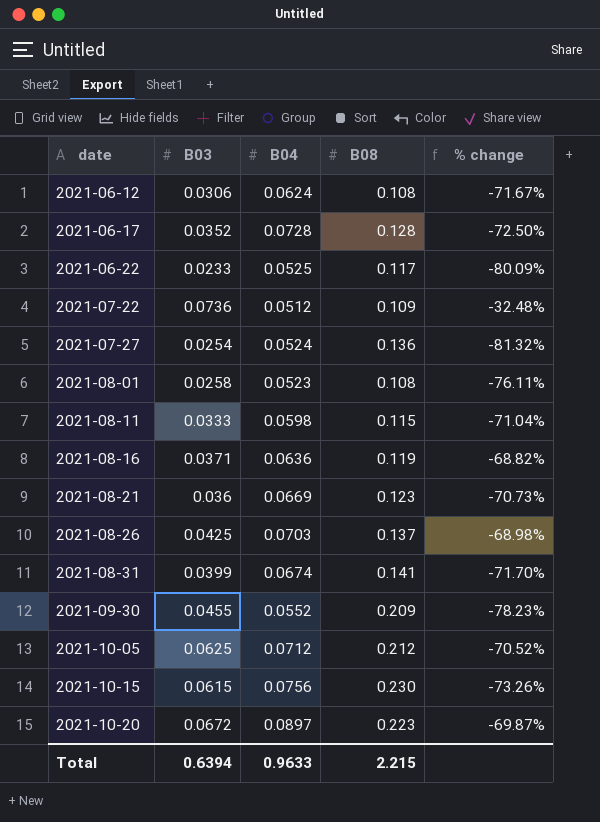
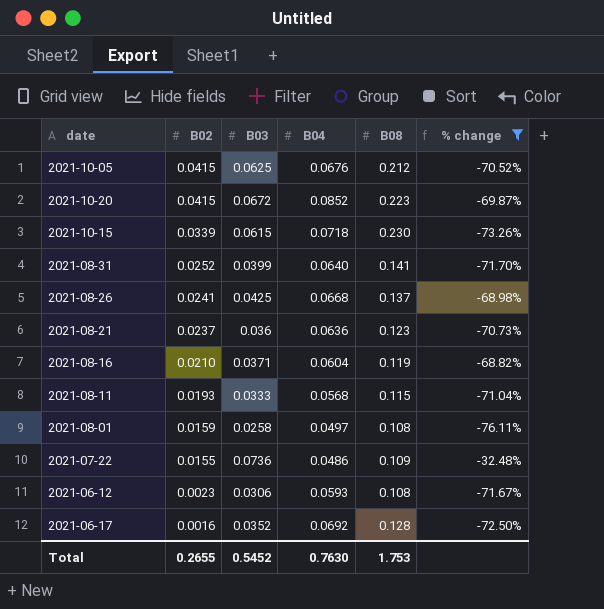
filter: none -> % change >= -76.11%
row order: date ascending -> B02 descending
column B02 | position: none -> 2
2021-10-05 | B04: 0.0712 -> 0.0676
2021-10-20 | B04: 0.0897 -> 0.0852
2021-10-15 | B04: 0.0756 -> 0.0718
2021-08-31 | B04: 0.0674 -> 0.0640
2021-08-26 | B04: 0.0703 -> 0.0668
2021-08-21 | B04: 0.0669 -> 0.0636
2021-08-16 | B04: 0.0636 -> 0.0604
2021-08-11 | B04: 0.0598 -> 0.0568
2021-08-01 | B04: 0.0523 -> 0.0497
2021-07-22 | B04: 0.0512 -> 0.0486
2021-06-12 | B04: 0.0624 -> 0.0593
2021-06-17 | B04: 0.0728 -> 0.0692
Total | B03: 0.6394 -> 0.5452
Total | B04: 0.9633 -> 0.7630
Total | B08: 2.215 -> 1.753

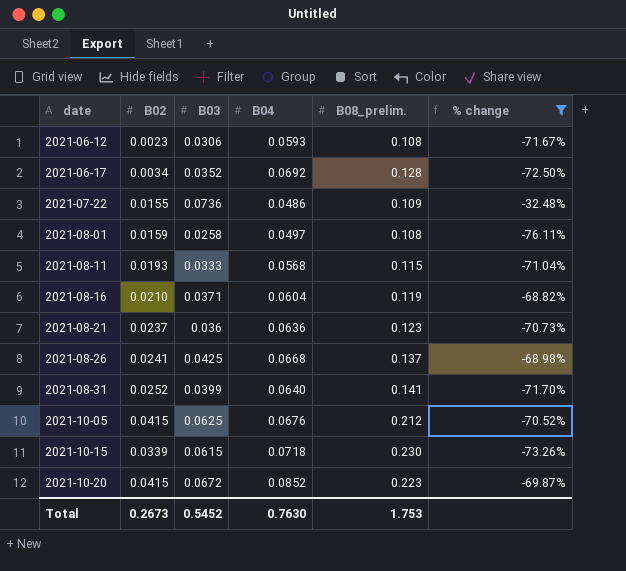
row order: B02 descending -> date ascending
column name: B08 -> B08_prelim.
2021-06-17 | B02: 0.0016 -> 0.0034
Total | B02: 0.2655 -> 0.2673

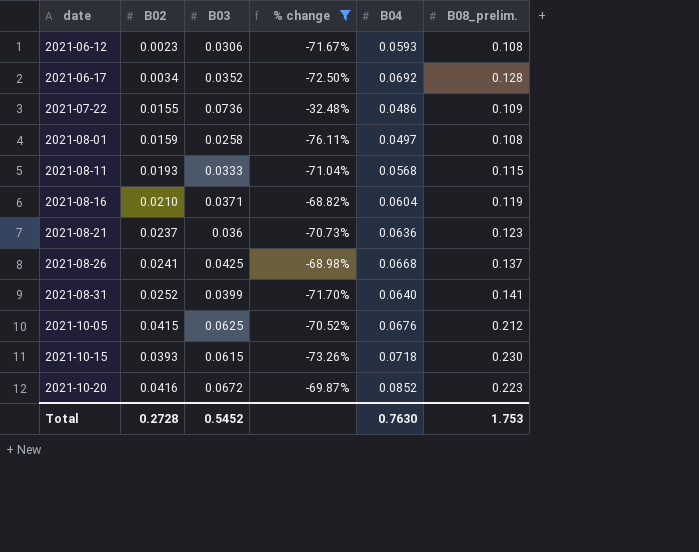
column % change | position: 6 -> 4
2021-10-15 | B02: 0.0339 -> 0.0393
2021-10-20 | B02: 0.0415 -> 0.0416
Total | B02: 0.2673 -> 0.2728

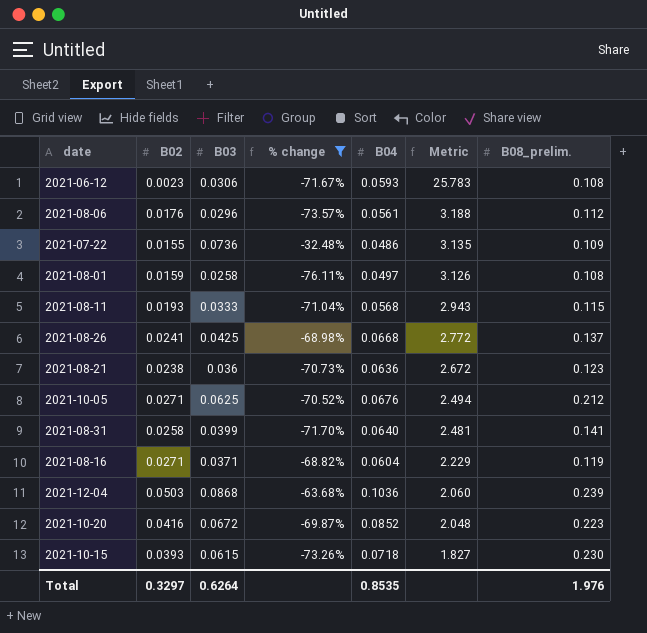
row order: date ascending -> Metric descending
column Metric | formula: none -> [B04] / [B02]
row 2021-06-17: 0.0034 | 0.0352 | -72.50% | 0.0692 | 0.128 -> none
row 2021-08-06: none -> 0.0176 | 0.0296 | -73.57% | 0.0561 | 3.188 | 0.112
2021-08-21 | B02: 0.0237 -> 0.0238
2021-10-05 | B02: 0.0415 -> 0.0271
2021-08-31 | B02: 0.0252 -> 0.0258
2021-08-16 | B02: 0.0210 -> 0.0271
row 2021-12-04: none -> 0.0503 | 0.0868 | -63.68% | 0.1036 | 2.060 | 0.239
Total | B02: 0.2728 -> 0.3297
Total | B03: 0.5452 -> 0.6264
Total | B04: 0.7630 -> 0.8535
Total | B08_prelim.: 1.753 -> 1.976

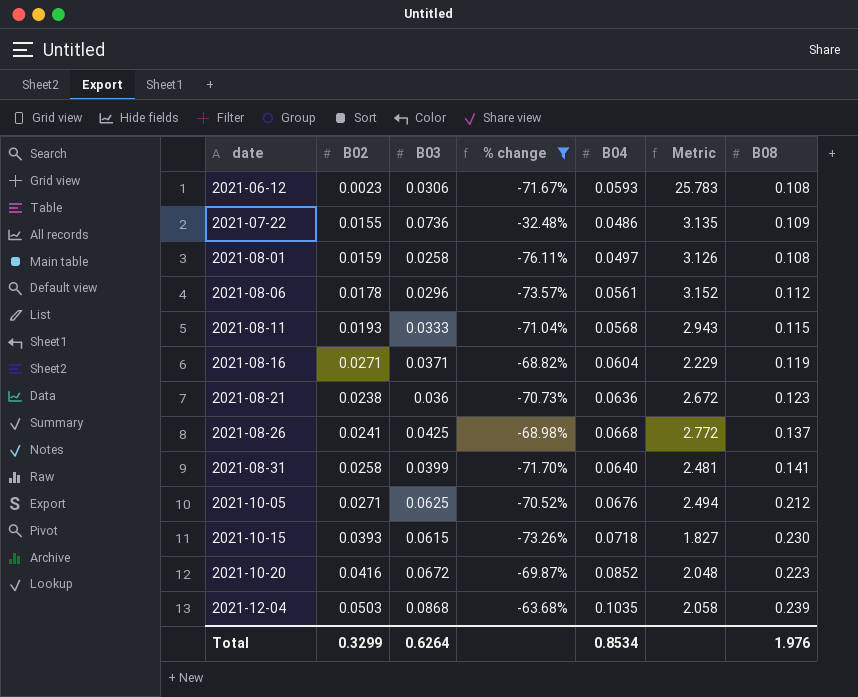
row order: Metric descending -> date ascending
column name: B08_prelim. -> B08
2021-08-06 | B02: 0.0176 -> 0.0178
2021-08-06 | Metric: 3.188 -> 3.152
2021-12-04 | B04: 0.1036 -> 0.1035
2021-12-04 | Metric: 2.060 -> 2.058
Total | B02: 0.3297 -> 0.3299
Total | B04: 0.8535 -> 0.8534

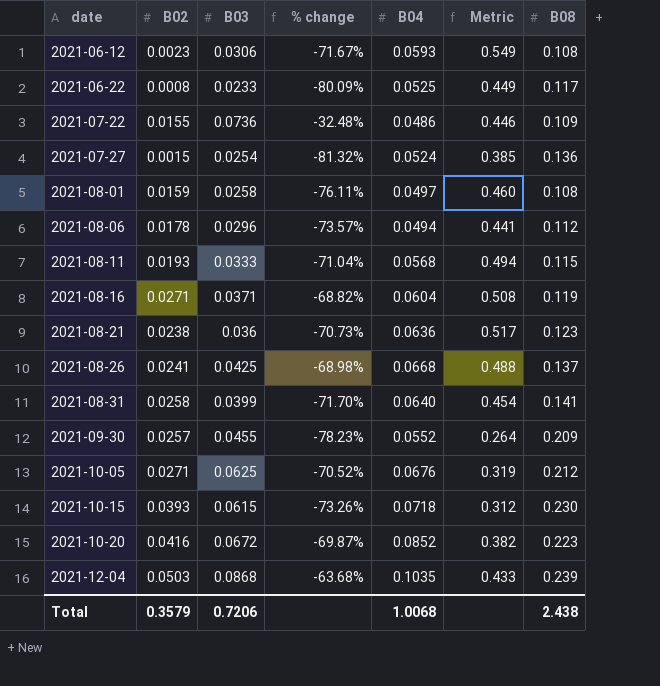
filter: % change >= -76.11% -> none
column Metric | formula: [B04] / [B02] -> [B04] / [B08]
2021-08-06 | B04: 0.0561 -> 0.0494
Total | B02: 0.3299 -> 0.3579
Total | B03: 0.6264 -> 0.7206
Total | B04: 0.8534 -> 1.0068
Total | B08: 1.976 -> 2.438

